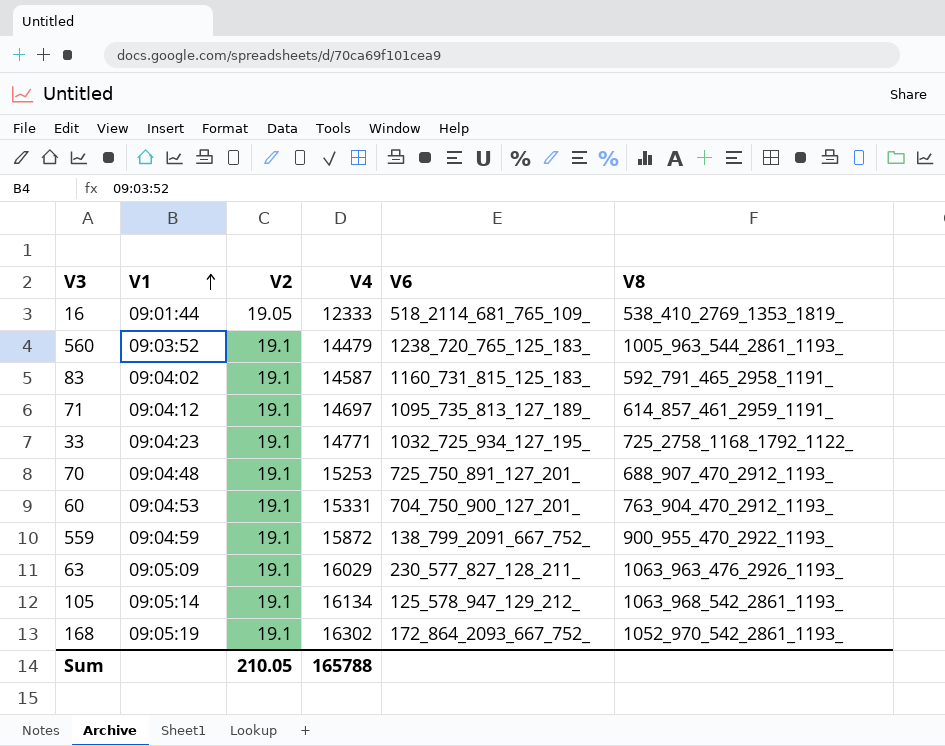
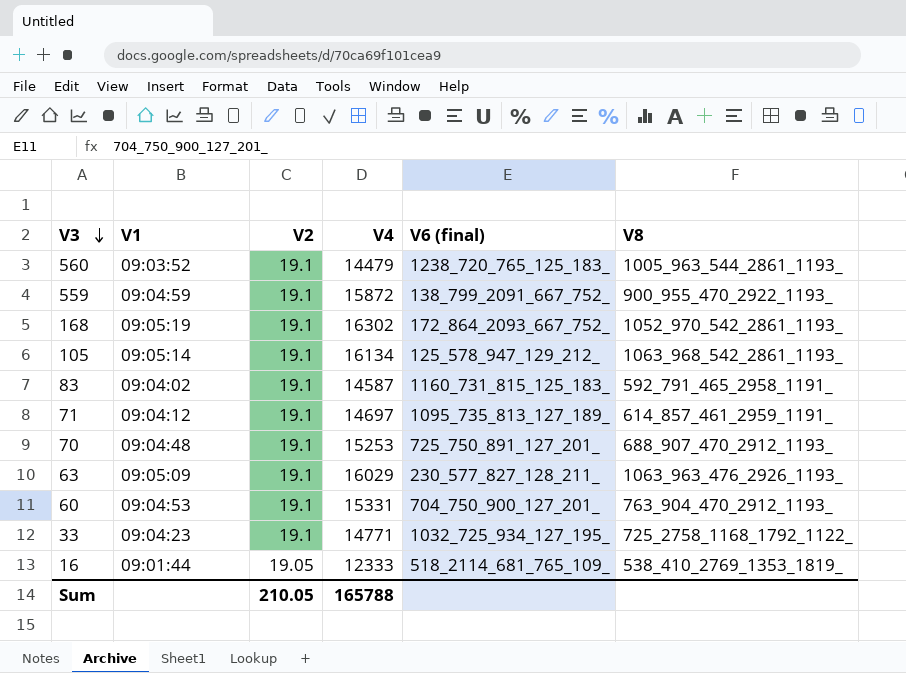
row order: V1 ascending -> V3 descending
column name: V6 -> V6 (final)

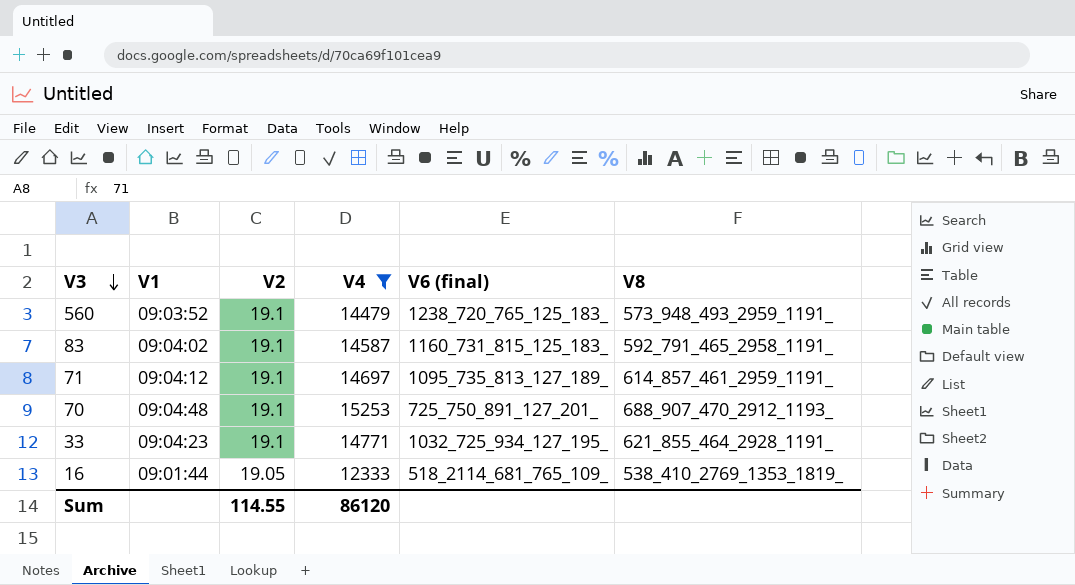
filter: none -> V4 <= 15253
560 | V8: 1005_963_544_2861_1193_ -> 573_948_493_2959_1191_
33 | V8: 725_2758_1168_1792_1122_ -> 621_855_464_2928_1191_
Sum | V2: 210.05 -> 114.55
Sum | V4: 165788 -> 86120

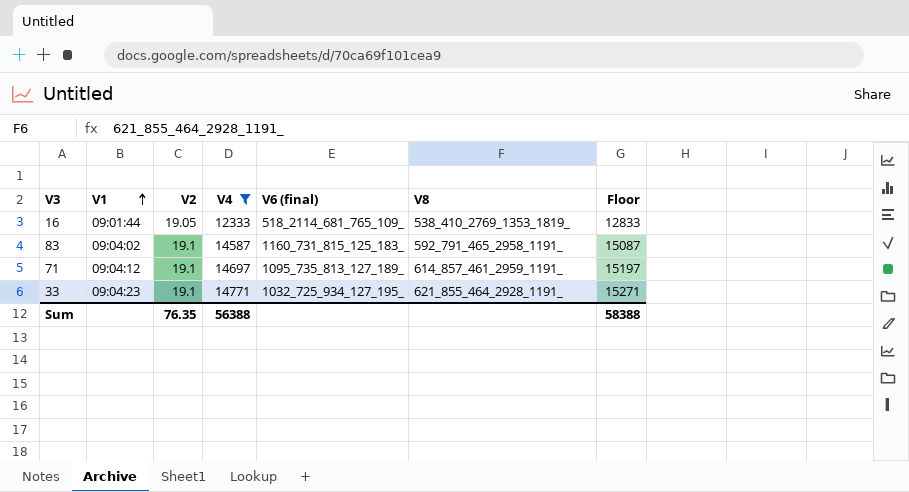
row order: V3 descending -> V1 ascending
column Floor | formula: none -> [V4] + 500
row 560: 09:03:52 | 19.1 | 14479 | 1238_720_765_125_183_ | 573_948_493_2959_1191_ -> none
row 70: 09:04:48 | 19.1 | 15253 | 725_750_891_127_201_ | 688_907_470_2912_1193_ -> none
Sum | V2: 114.55 -> 76.35
Sum | V4: 86120 -> 56388

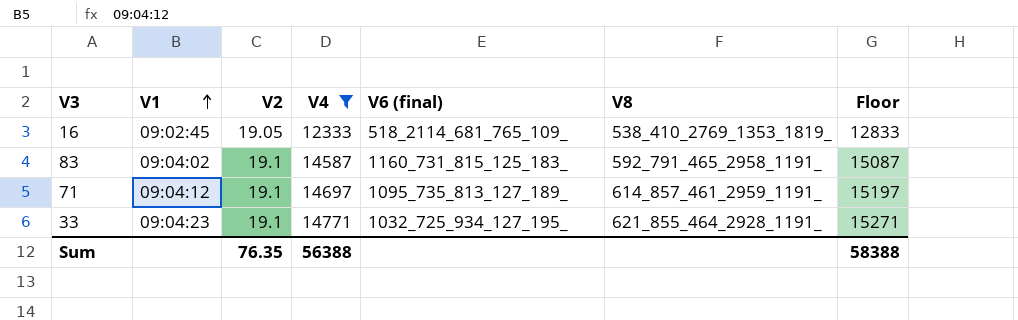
16 | V1: 09:01:44 -> 09:02:45

